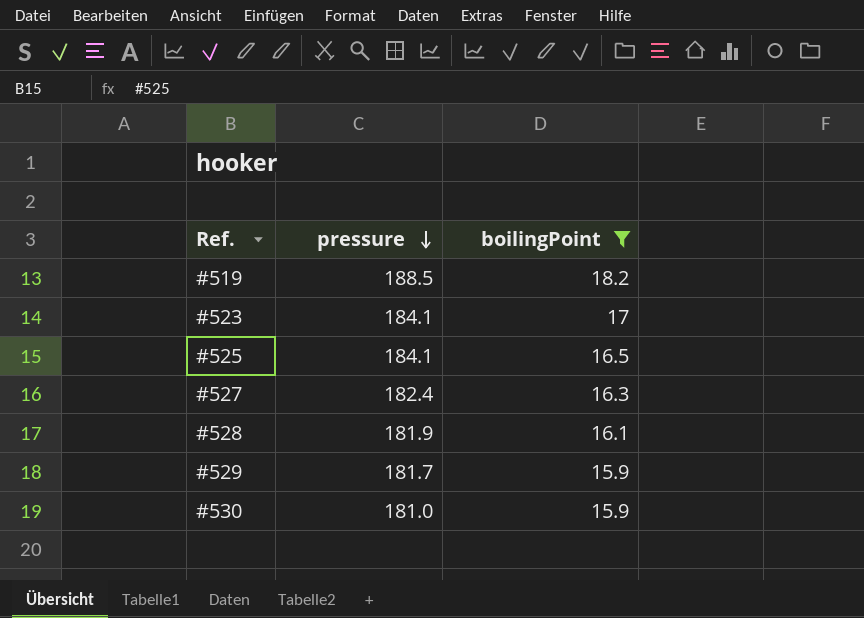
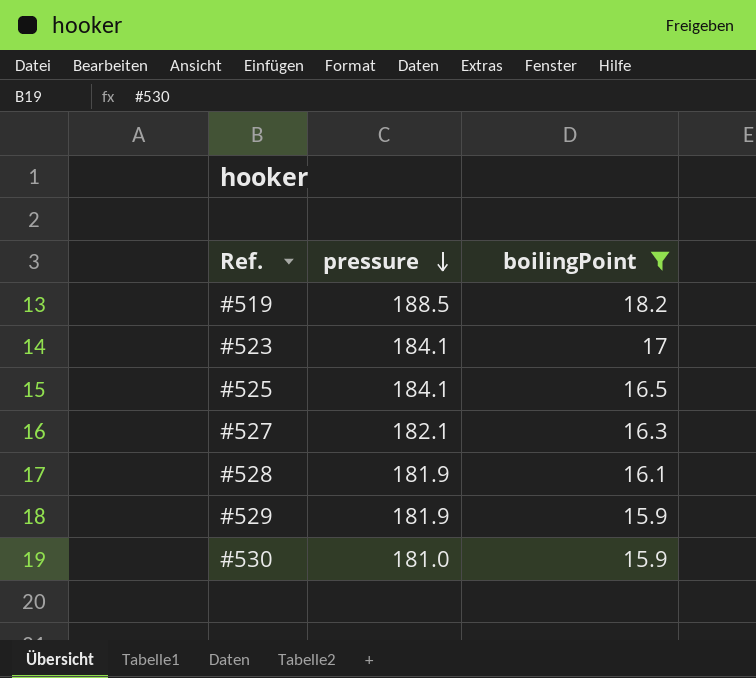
#527 | pressure: 182.4 -> 182.1
#529 | pressure: 181.7 -> 181.9

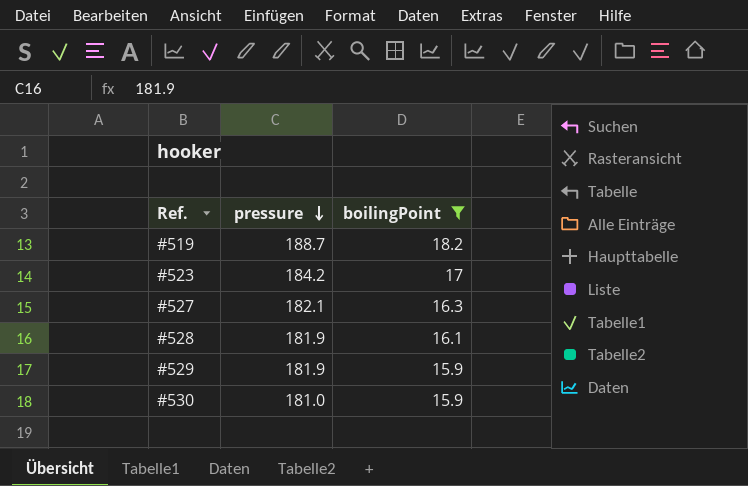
row #525: 184.1 | 16.5 -> none
#519 | pressure: 188.5 -> 188.7
#523 | pressure: 184.1 -> 184.2

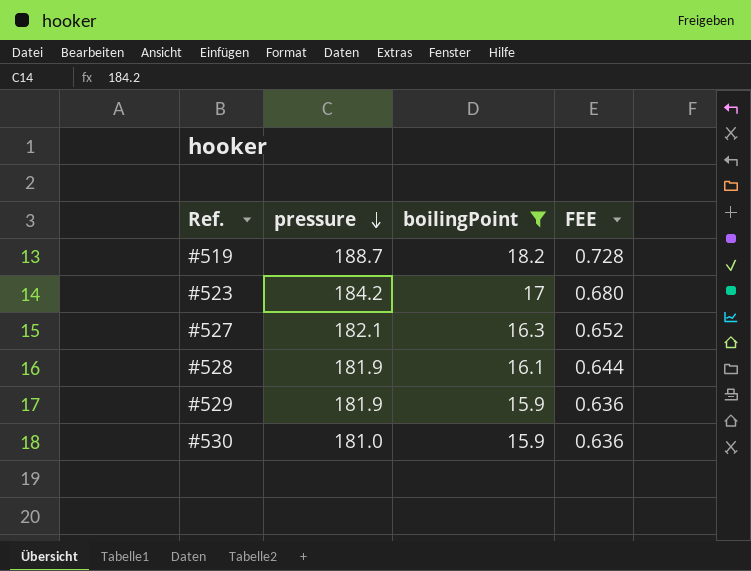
column FEE | formula: none -> [boilingPoint] * 0.04

